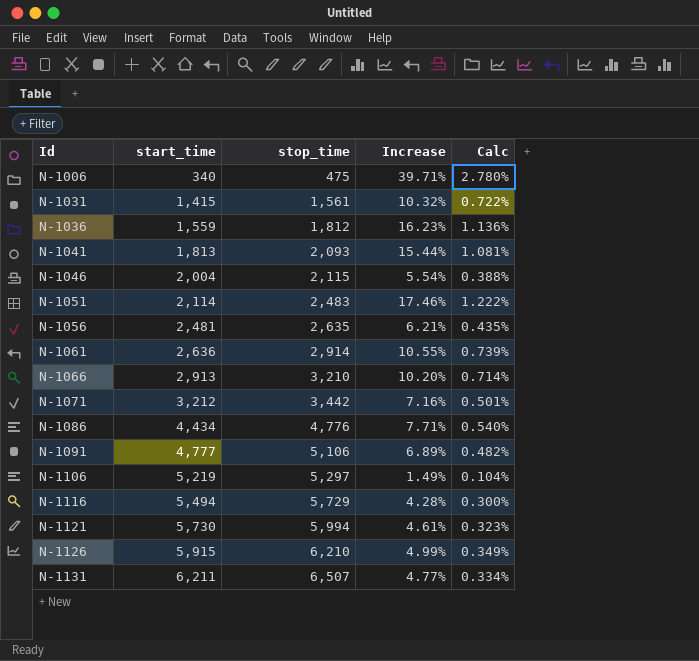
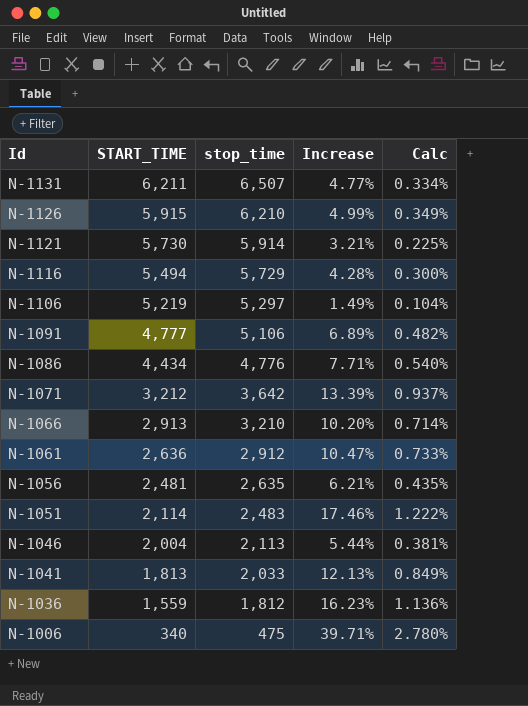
row order: Id ascending -> Id descending
column name: start_time -> START_TIME
row N-1031: 1,415 | 1,561 | 10.32% | 0.722% -> none
N-1121 | stop_time: 5,994 -> 5,914
N-1121 | Increase: 4.61% -> 3.21%
N-1121 | Calc: 0.323% -> 0.225%
N-1071 | stop_time: 3,442 -> 3,642
N-1071 | Increase: 7.16% -> 13.39%
N-1071 | Calc: 0.501% -> 0.937%
N-1061 | stop_time: 2,914 -> 2,912
N-1061 | Increase: 10.55% -> 10.47%
N-1061 | Calc: 0.739% -> 0.733%
N-1046 | stop_time: 2,115 -> 2,113
N-1046 | Increase: 5.54% -> 5.44%
N-1046 | Calc: 0.388% -> 0.381%
N-1041 | stop_time: 2,093 -> 2,033
N-1041 | Increase: 15.44% -> 12.13%
N-1041 | Calc: 1.081% -> 0.849%

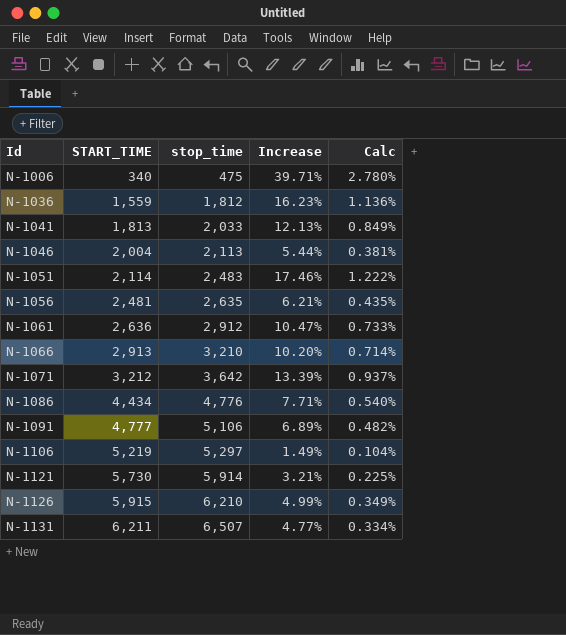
row order: Id descending -> Id ascending
row N-1116: 5,494 | 5,729 | 4.28% | 0.300% -> none

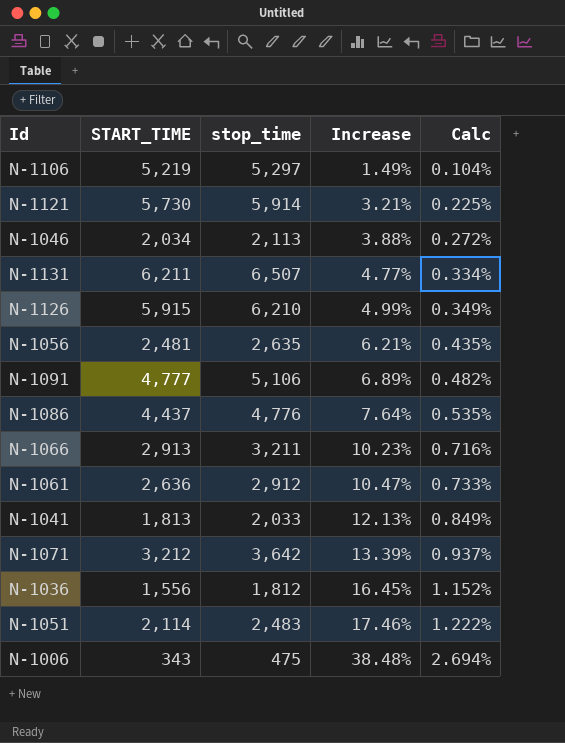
row order: Id ascending -> Increase ascending
N-1046 | START_TIME: 2,004 -> 2,034
N-1046 | Increase: 5.44% -> 3.88%
N-1046 | Calc: 0.381% -> 0.272%
N-1086 | START_TIME: 4,434 -> 4,437
N-1086 | Increase: 7.71% -> 7.64%
N-1086 | Calc: 0.540% -> 0.535%
N-1066 | stop_time: 3,210 -> 3,211
N-1066 | Increase: 10.20% -> 10.23%
N-1066 | Calc: 0.714% -> 0.716%
N-1036 | START_TIME: 1,559 -> 1,556
N-1036 | Increase: 16.23% -> 16.45%
N-1036 | Calc: 1.136% -> 1.152%
N-1006 | START_TIME: 340 -> 343
N-1006 | Increase: 39.71% -> 38.48%
N-1006 | Calc: 2.780% -> 2.694%

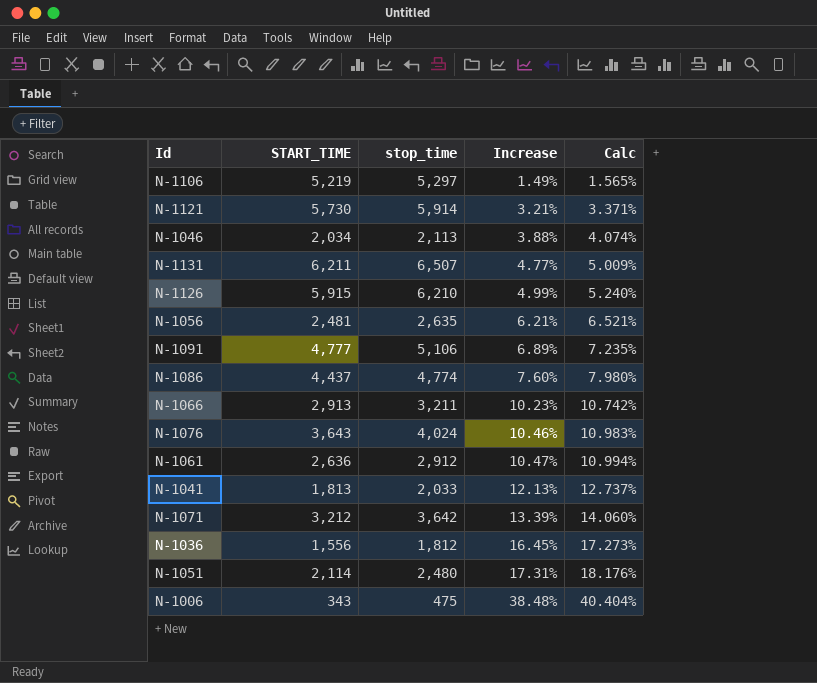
column Calc | formula: [Increase] * 0.07 -> [Increase] * 1.05
N-1086 | stop_time: 4,776 -> 4,774
N-1086 | Increase: 7.64% -> 7.60%
row N-1076: none -> 3,643 | 4,024 | 10.46% | 10.983%
N-1051 | stop_time: 2,483 -> 2,480
N-1051 | Increase: 17.46% -> 17.31%

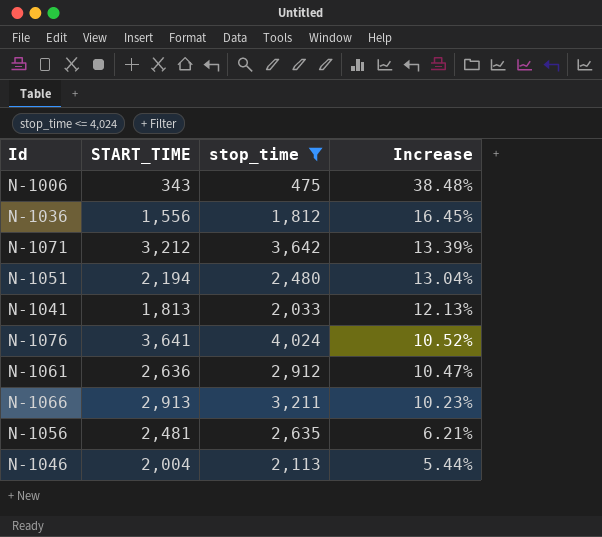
filter: none -> stop_time <= 4,024
row order: Increase ascending -> Increase descending
column Calc | formula: [Increase] * 1.05 -> none
N-1051 | START_TIME: 2,114 -> 2,194
N-1051 | Increase: 17.31% -> 13.04%
N-1076 | START_TIME: 3,643 -> 3,641
N-1076 | Increase: 10.46% -> 10.52%
N-1046 | START_TIME: 2,034 -> 2,004
N-1046 | Increase: 3.88% -> 5.44%

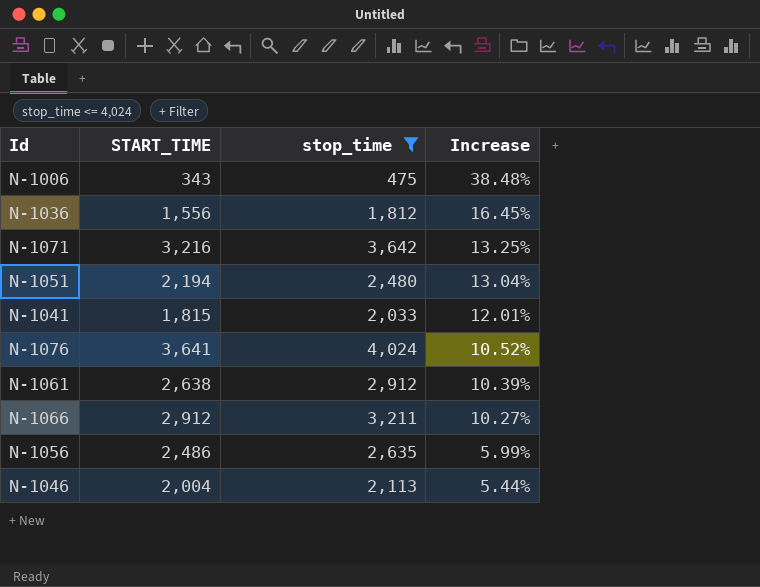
N-1071 | START_TIME: 3,212 -> 3,216
N-1071 | Increase: 13.39% -> 13.25%
N-1041 | START_TIME: 1,813 -> 1,815
N-1041 | Increase: 12.13% -> 12.01%
N-1061 | START_TIME: 2,636 -> 2,638
N-1061 | Increase: 10.47% -> 10.39%
N-1066 | START_TIME: 2,913 -> 2,912
N-1066 | Increase: 10.23% -> 10.27%
N-1056 | START_TIME: 2,481 -> 2,486
N-1056 | Increase: 6.21% -> 5.99%

